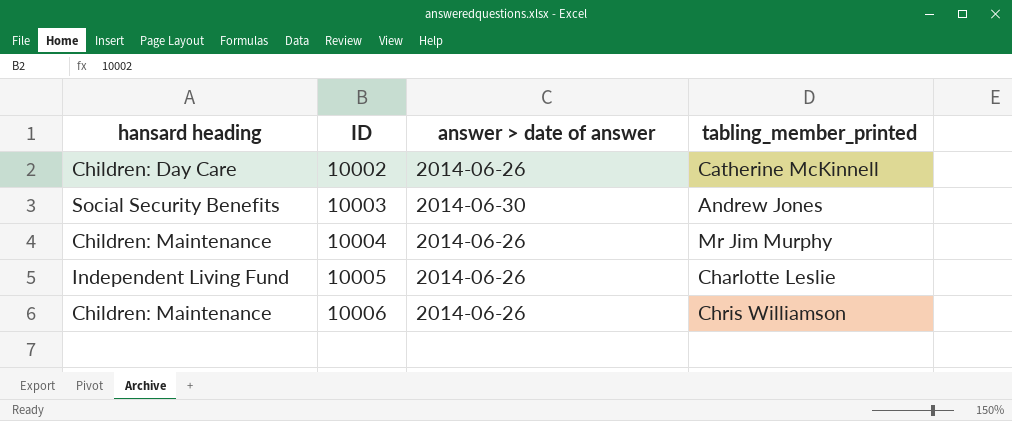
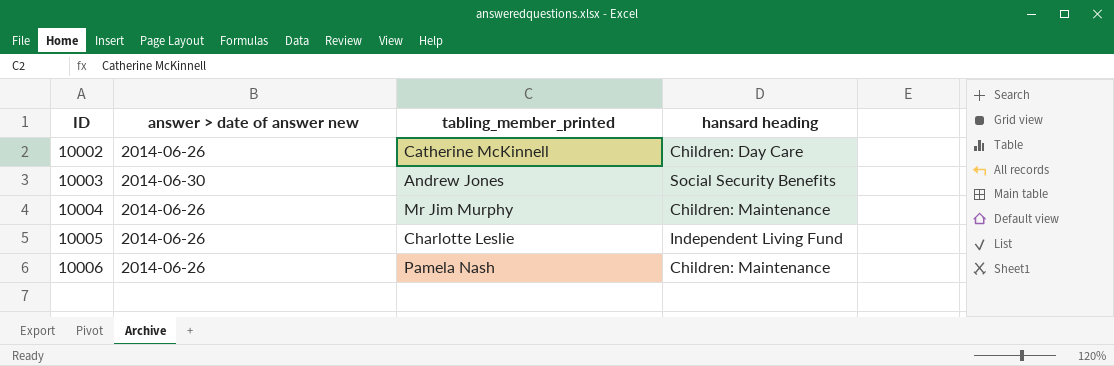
column name: answer > date of answer -> answer > date of answer new
column hansard heading | position: 1 -> 4
10006 | tabling_member_printed: Chris Williamson -> Pamela Nash

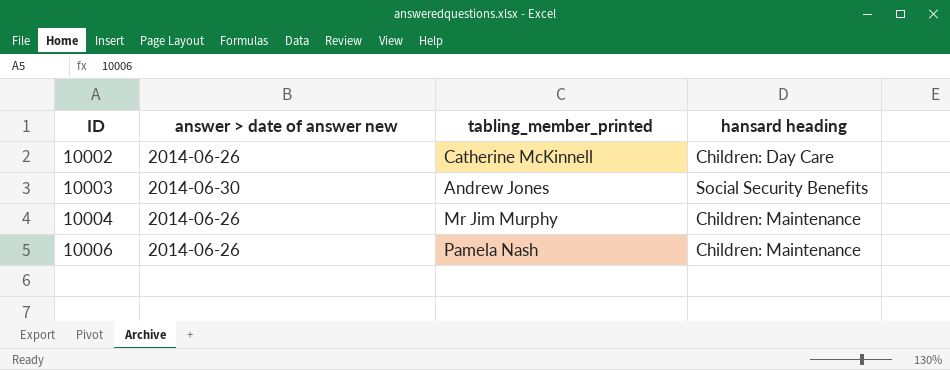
row 10005: 2014-06-26 | Charlotte Leslie | Independent Living Fund -> none

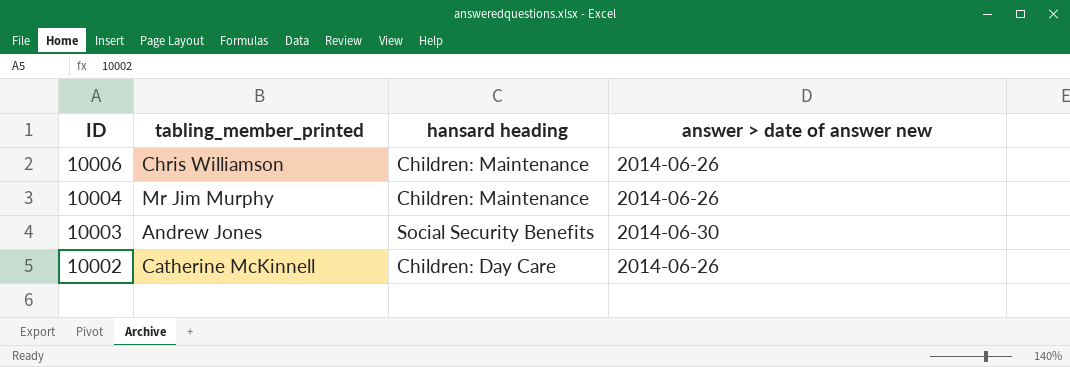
row order: ID ascending -> ID descending
column answer > date of answer new | position: 2 -> 4
10006 | tabling_member_printed: Pamela Nash -> Chris Williamson

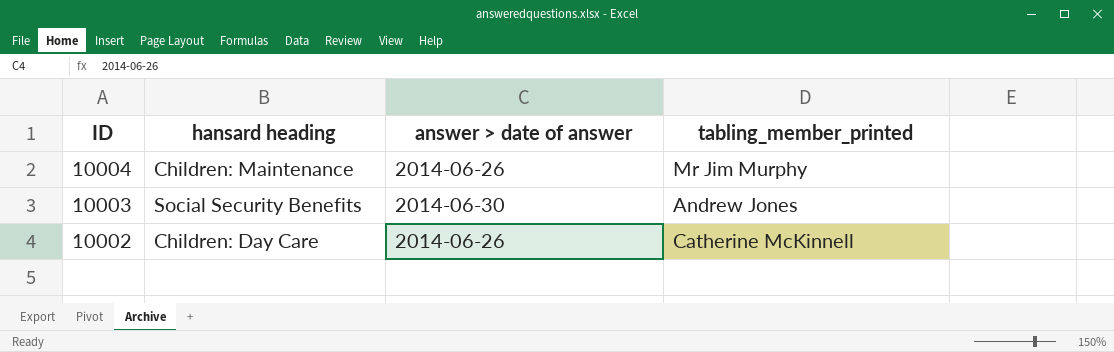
column name: answer > date of answer new -> answer > date of answer
column tabling_member_printed | position: 2 -> 4
row 10006: Chris Williamson | Children: Maintenance | 2014-06-26 -> none

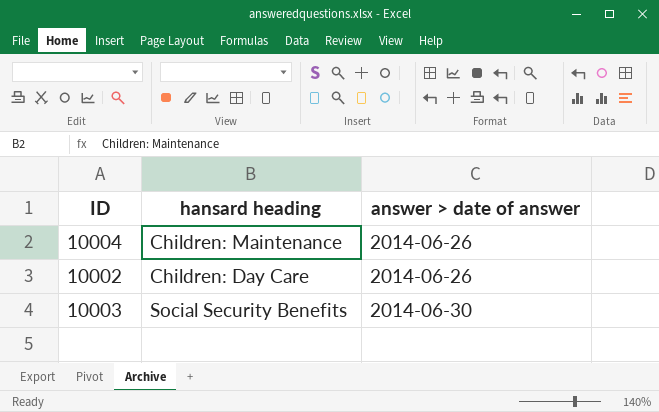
row order: ID descending -> answer > date of answer ascending
column tabling_member_printed | position: 4 -> none

